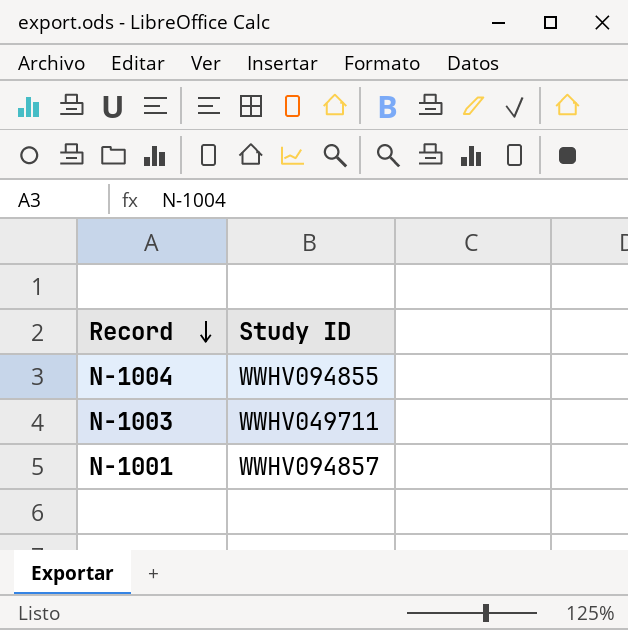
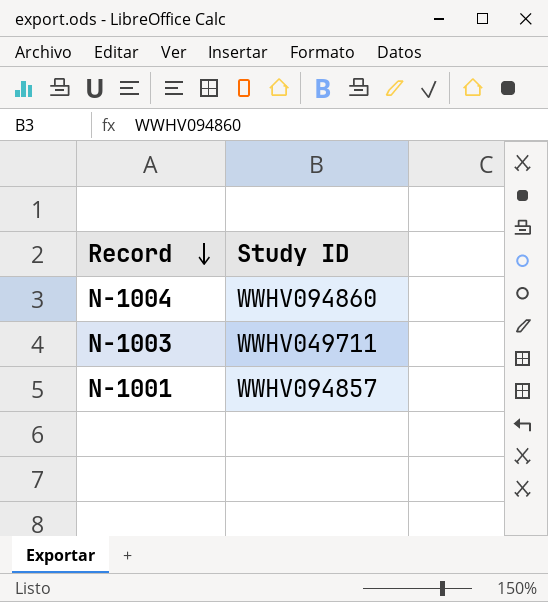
N-1004 | Study ID: WWHV094855 -> WWHV094860

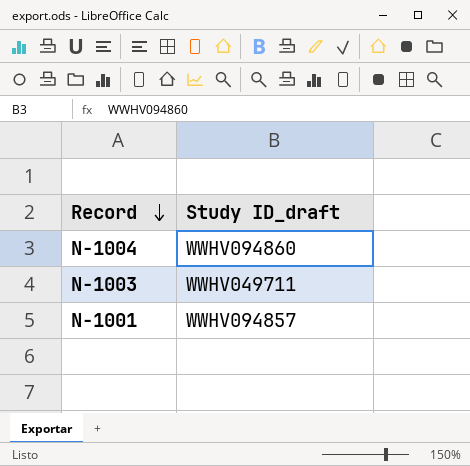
column name: Study ID -> Study ID_draft

